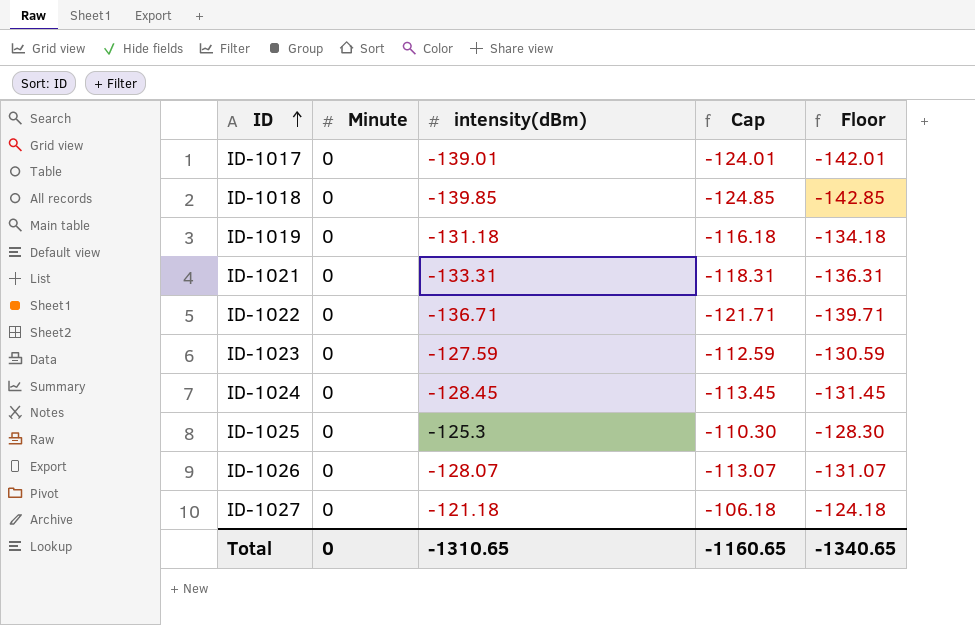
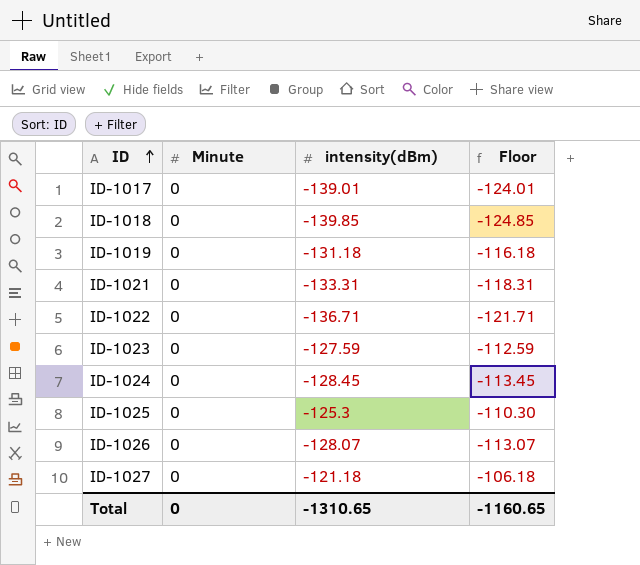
column Cap | formula: [intensity(dBm)] + 15 -> none
column Floor | formula: [intensity(dBm)] - 3 -> [intensity(dBm)] + 15
Total | Floor: -1340.65 -> -1160.65

